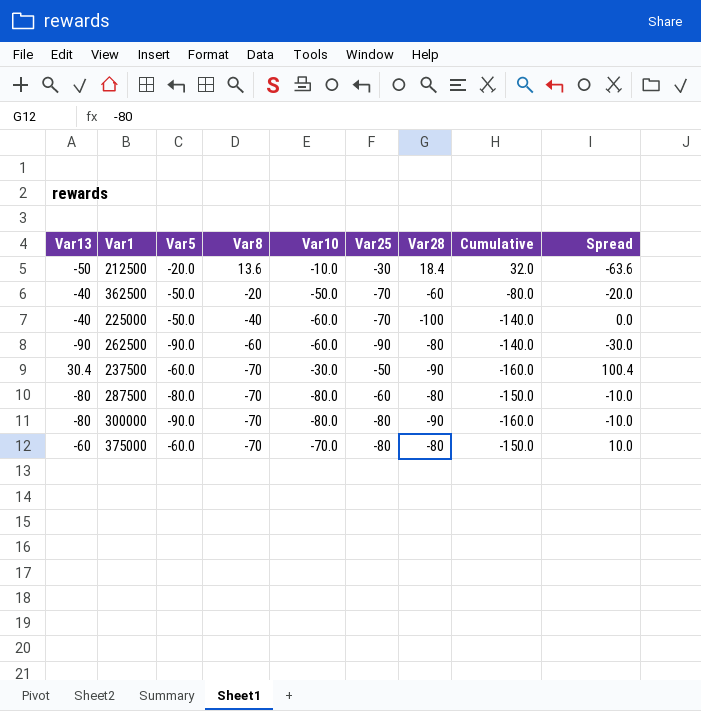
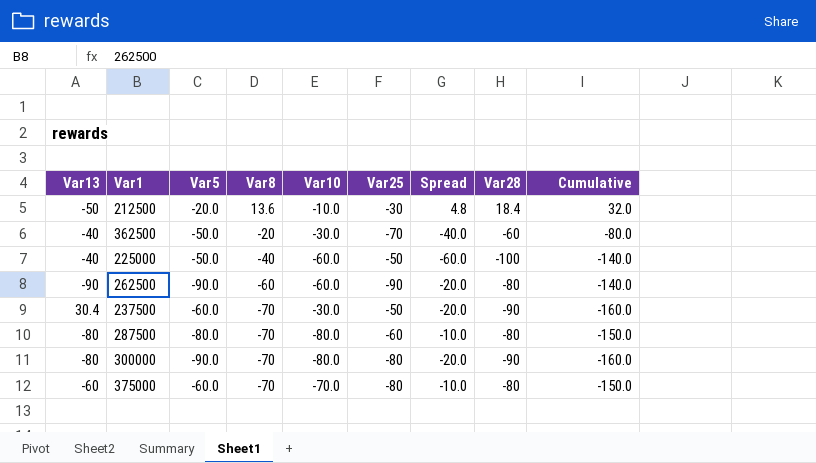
column Spread | formula: [Var13] - [Var8] -> [Var28] - [Var8]
column Spread | position: 9 -> 7
362500 | Var10: -50.0 -> -30.0
225000 | Var25: -70 -> -50

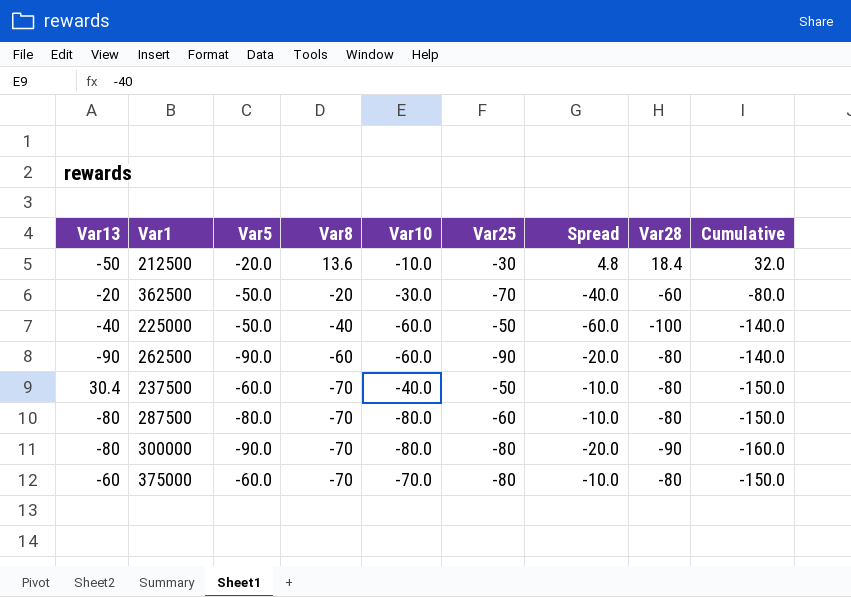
362500 | Var13: -40 -> -20
237500 | Var10: -30.0 -> -40.0
237500 | Spread: -20.0 -> -10.0
237500 | Var28: -90 -> -80
237500 | Cumulative: -160.0 -> -150.0

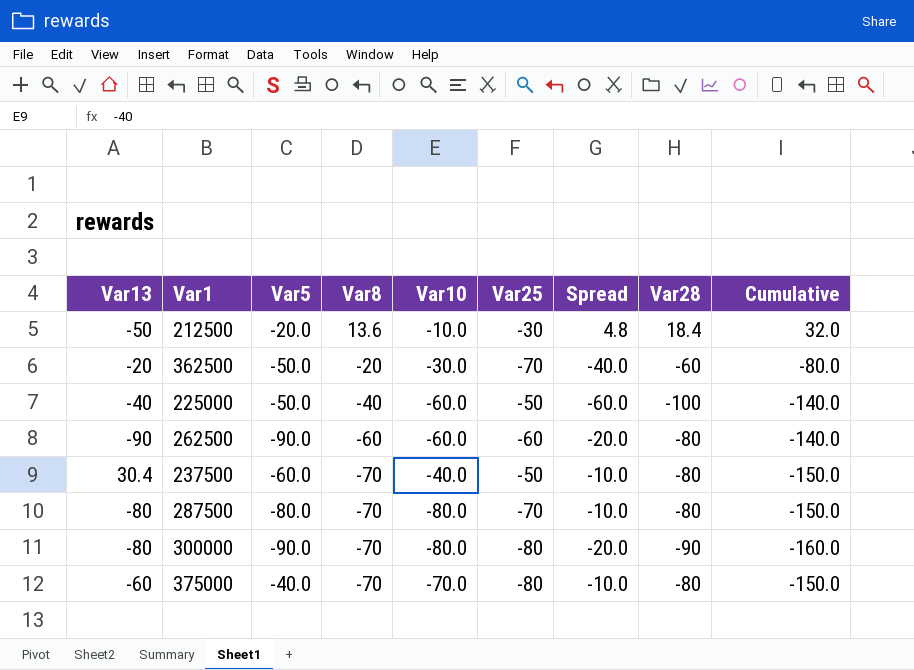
262500 | Var25: -90 -> -60
287500 | Var25: -60 -> -70
375000 | Var5: -60.0 -> -40.0

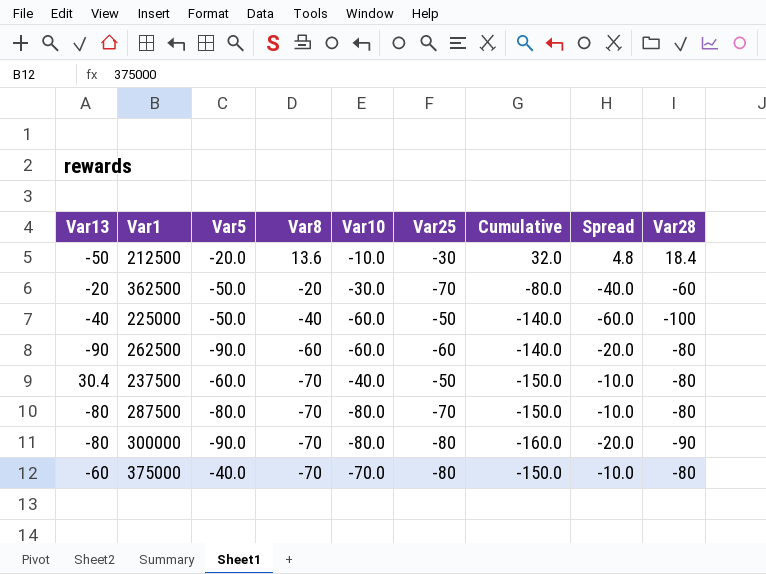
column Cumulative | position: 9 -> 7

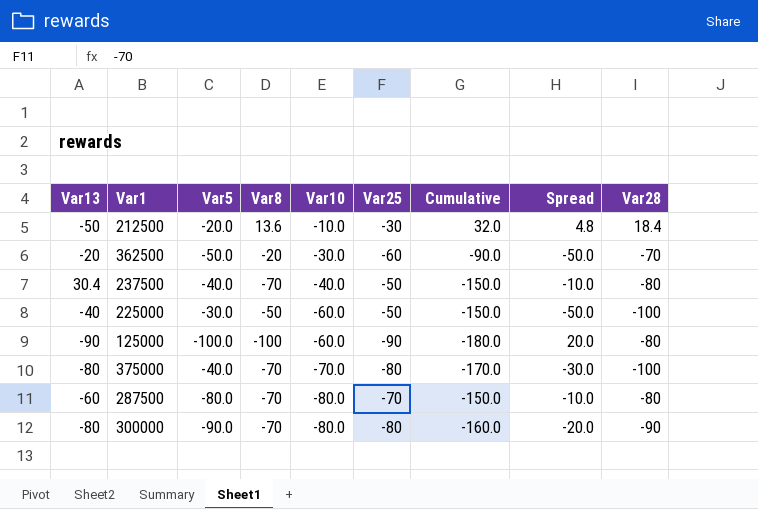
row order: Var8 descending -> Var10 descending
row 262500: -90 | -90.0 | -60 | -60.0 | -60 | -140.0 | -20.0 | -80 -> none
362500 | Var25: -70 -> -60
362500 | Cumulative: -80.0 -> -90.0
362500 | Spread: -40.0 -> -50.0
362500 | Var28: -60 -> -70
237500 | Var5: -60.0 -> -40.0
225000 | Var5: -50.0 -> -30.0
225000 | Var8: -40 -> -50
225000 | Cumulative: -140.0 -> -150.0
225000 | Spread: -60.0 -> -50.0
row 125000: none -> -90 | -100.0 | -100 | -60.0 | -90 | -180.0 | 20.0 | -80
375000 | Var13: -60 -> -80
375000 | Cumulative: -150.0 -> -170.0
375000 | Spread: -10.0 -> -30.0
375000 | Var28: -80 -> -100
287500 | Var13: -80 -> -60

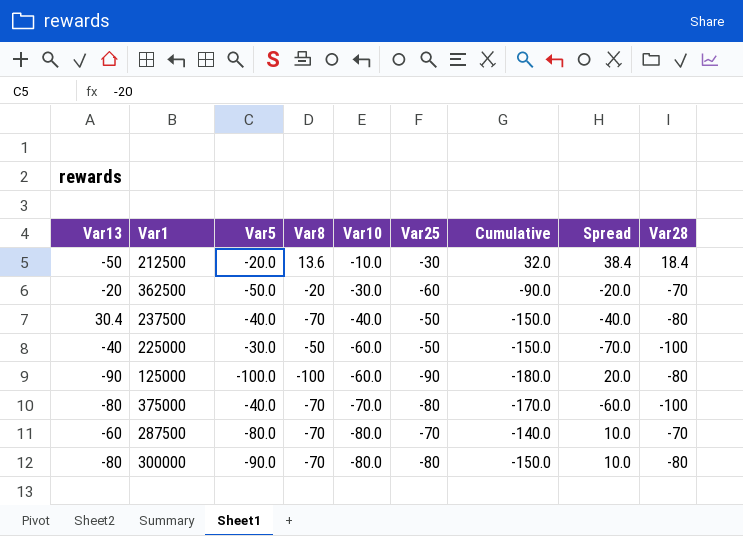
column Spread | formula: [Var28] - [Var8] -> [Var28] - [Var5]
287500 | Cumulative: -150.0 -> -140.0
287500 | Var28: -80 -> -70
300000 | Cumulative: -160.0 -> -150.0
300000 | Var28: -90 -> -80

